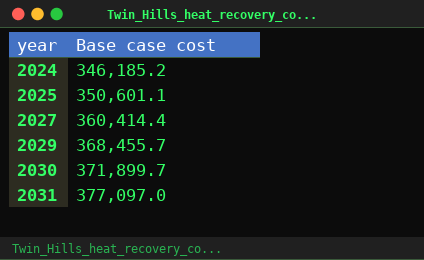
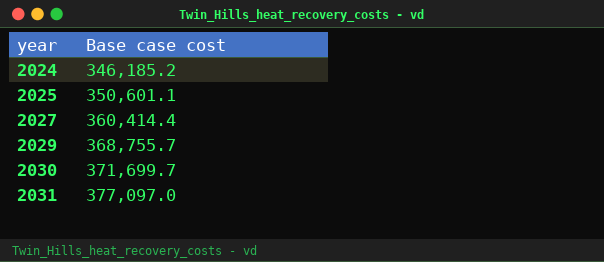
2029 | Base case cost: 368,455.7 -> 368,755.7
2030 | Base case cost: 371,899.7 -> 371,699.7

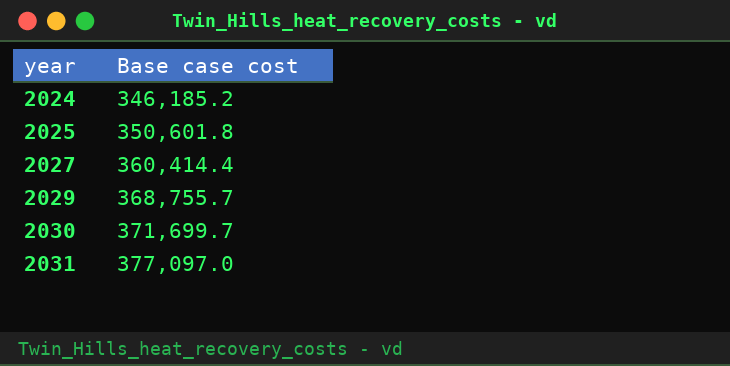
2025 | Base case cost: 350,601.1 -> 350,601.8

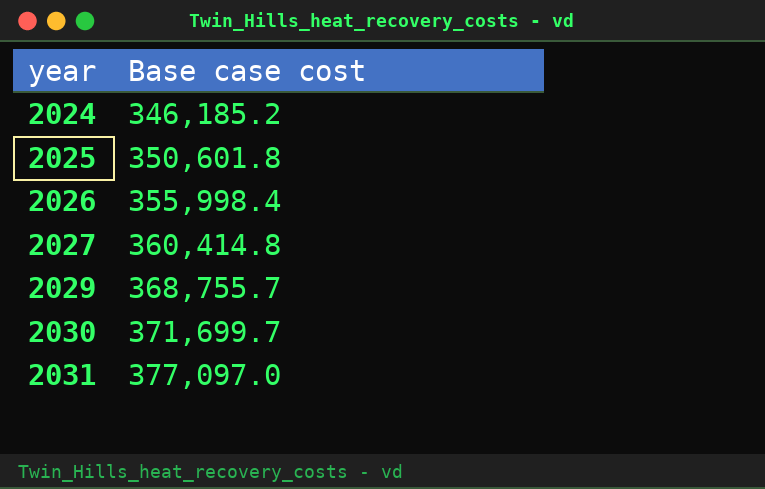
row 2026: none -> 355,998.4
2027 | Base case cost: 360,414.4 -> 360,414.8

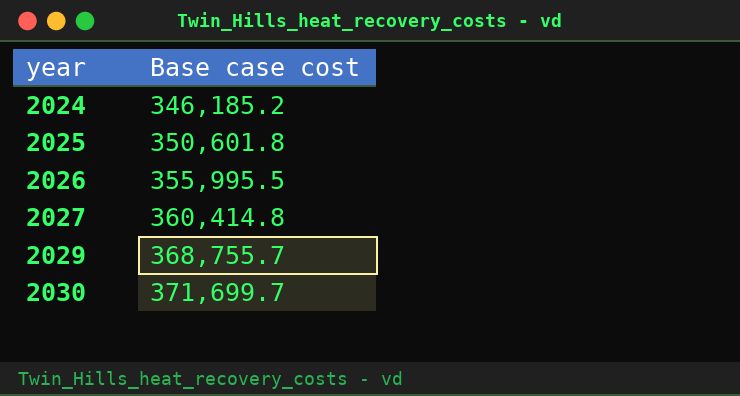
row 2031: 377,097.0 -> none
2026 | Base case cost: 355,998.4 -> 355,995.5

